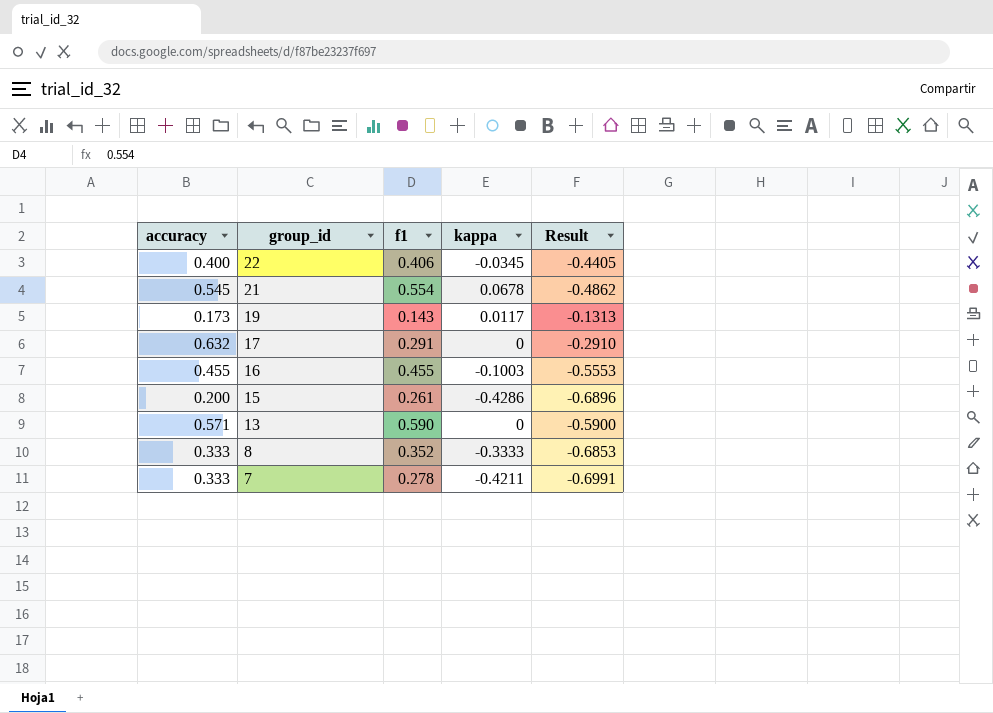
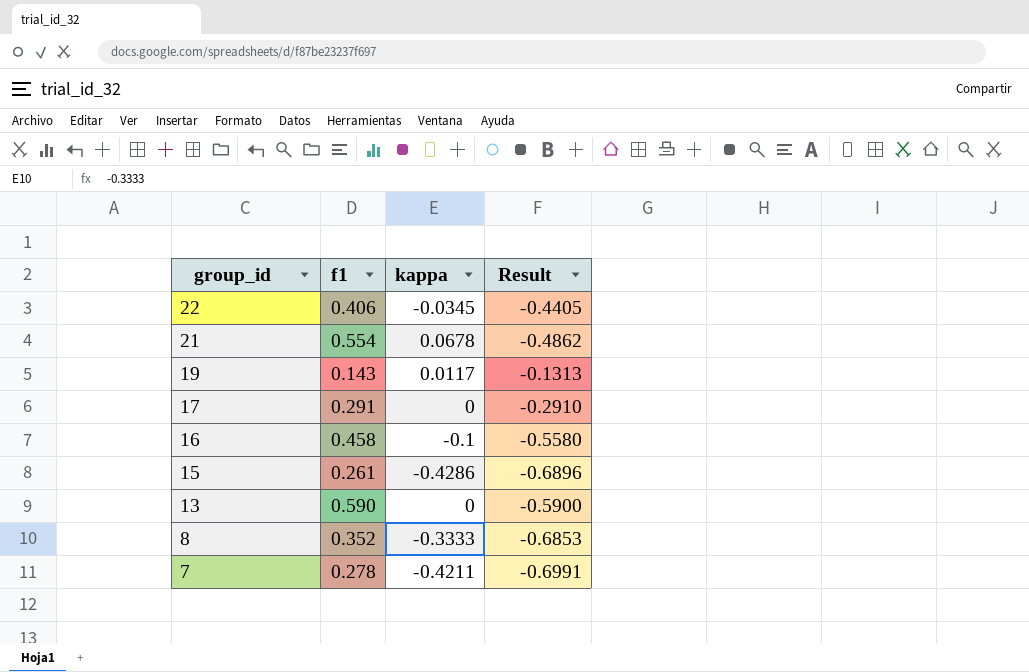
column accuracy | position: 1 -> none
16 | f1: 0.455 -> 0.458
16 | kappa: -0.1003 -> -0.1
16 | Result: -0.5553 -> -0.5580

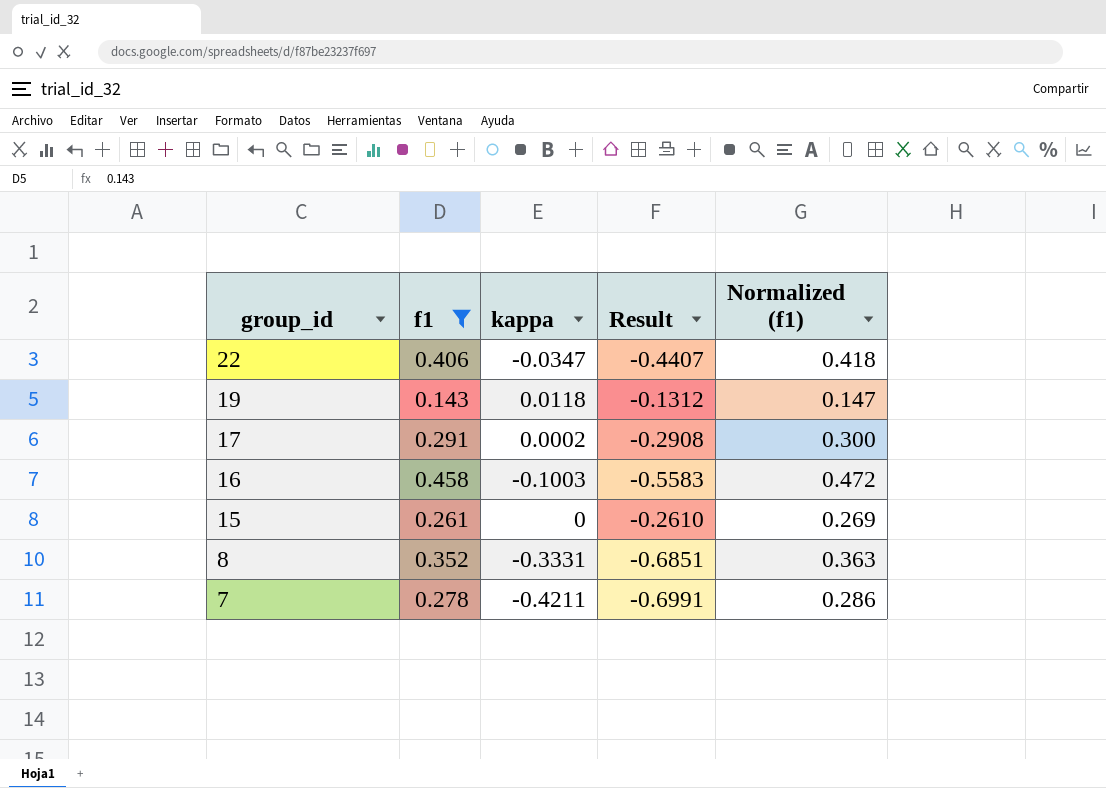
filter: none -> f1 <= 0.458
column Normalized (f1) | formula: none -> [f1] * 1.03
22 | kappa: -0.0345 -> -0.0347
22 | Result: -0.4405 -> -0.4407
19 | kappa: 0.0117 -> 0.0118
19 | Result: -0.1313 -> -0.1312
17 | kappa: 0 -> 0.0002
17 | Result: -0.2910 -> -0.2908
16 | kappa: -0.1 -> -0.1003
16 | Result: -0.5580 -> -0.5583
15 | kappa: -0.4286 -> 0
15 | Result: -0.6896 -> -0.2610
8 | kappa: -0.3333 -> -0.3331
8 | Result: -0.6853 -> -0.6851

